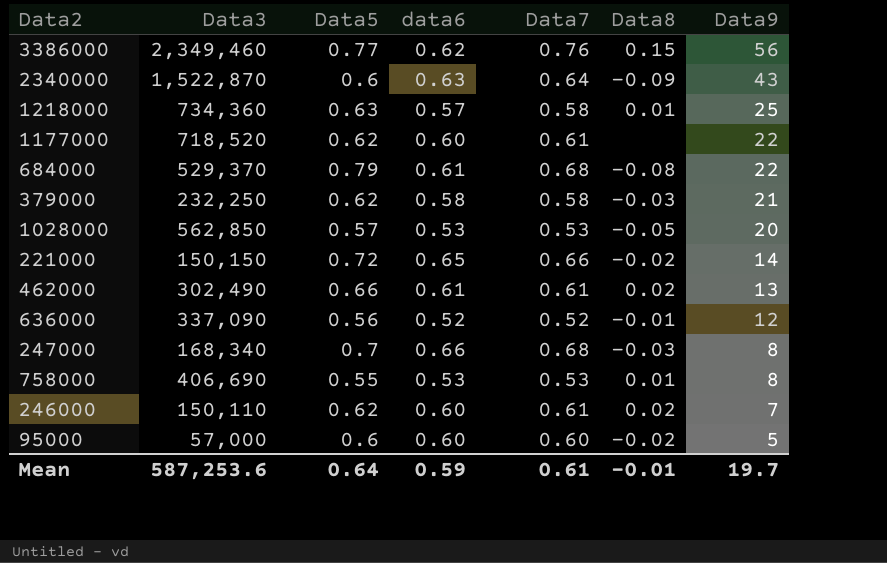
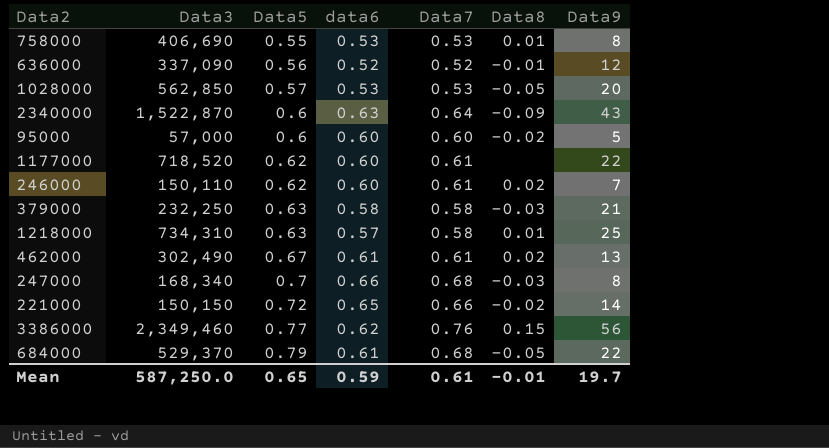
row order: Data9 descending -> Data5 ascending
379000 | Data5: 0.62 -> 0.63
1218000 | Data3: 734,360 -> 734,310
462000 | Data5: 0.66 -> 0.67
684000 | Data8: -0.08 -> -0.05
Mean | Data3: 587,253.6 -> 587,250.0
Mean | Data5: 0.64 -> 0.65

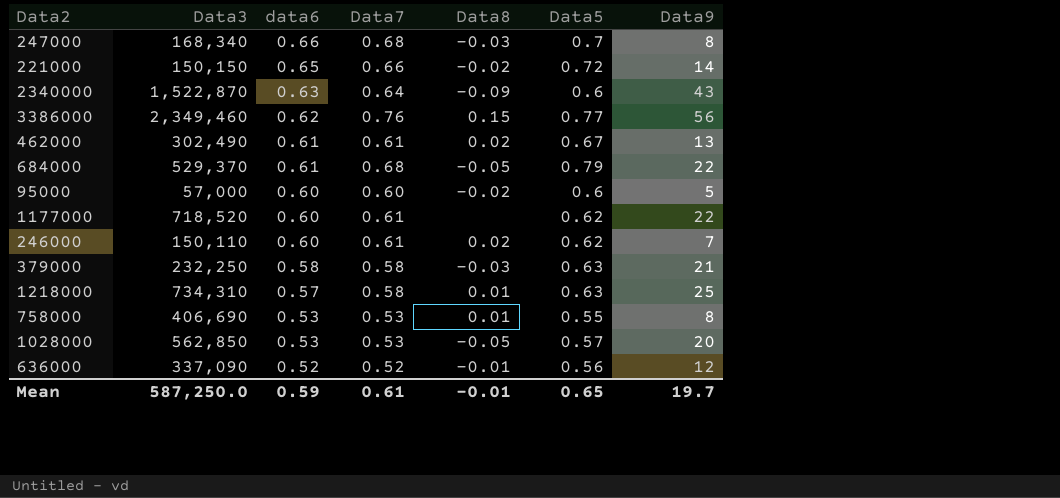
row order: Data5 ascending -> data6 descending
column Data5 | position: 3 -> 6

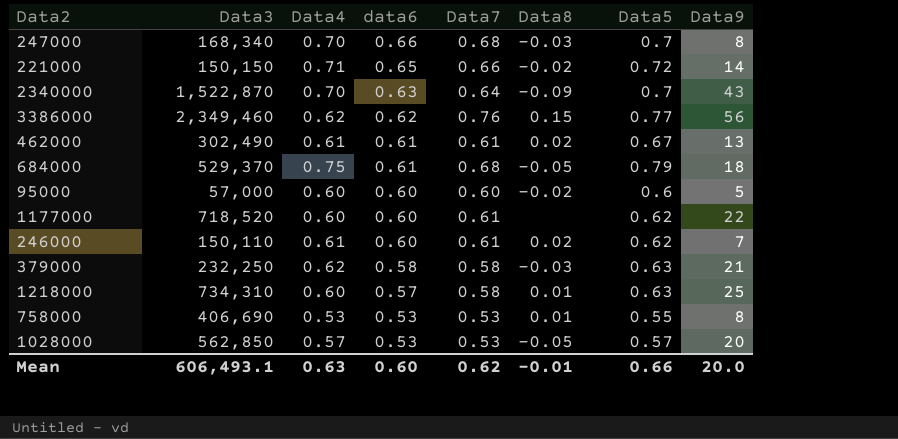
column Data4 | position: none -> 3
row 636000: 337,090 | 0.52 | 0.52 | -0.01 | 0.56 | 12 -> none
2340000 | Data5: 0.6 -> 0.7
684000 | Data9: 22 -> 18
Mean | Data3: 587,250.0 -> 606,493.1
Mean | data6: 0.59 -> 0.60
Mean | Data7: 0.61 -> 0.62
Mean | Data5: 0.65 -> 0.66
Mean | Data9: 19.7 -> 20.0

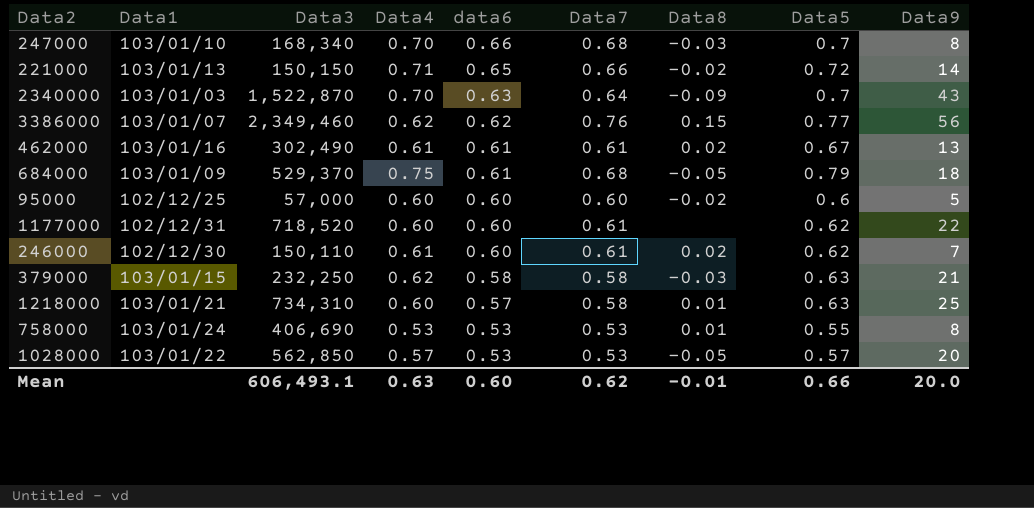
column Data1 | position: none -> 2

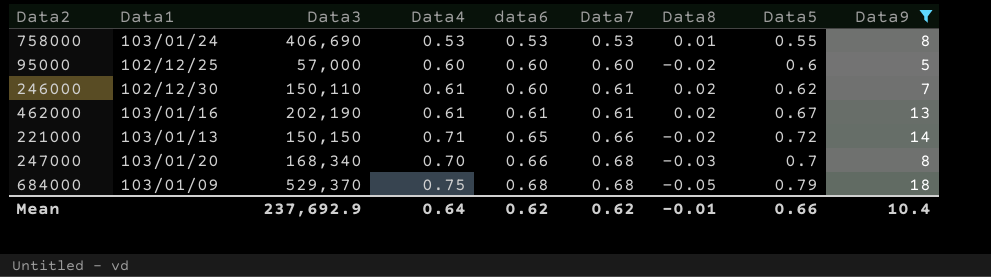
filter: none -> Data9 <= 18
row order: data6 descending -> data6 ascending
462000 | Data3: 302,490 -> 202,190
247000 | Data1: 103/01/10 -> 103/01/20
684000 | data6: 0.61 -> 0.68
Mean | Data3: 606,493.1 -> 237,692.9
Mean | Data4: 0.63 -> 0.64
Mean | data6: 0.60 -> 0.62
Mean | Data9: 20.0 -> 10.4

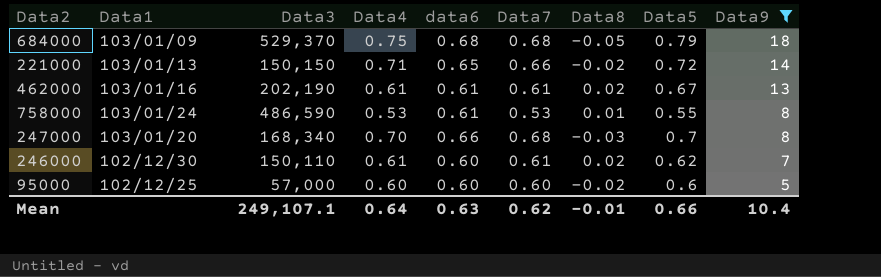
row order: data6 ascending -> Data9 descending
758000 | Data3: 406,690 -> 486,590
758000 | data6: 0.53 -> 0.61
Mean | Data3: 237,692.9 -> 249,107.1
Mean | data6: 0.62 -> 0.63

